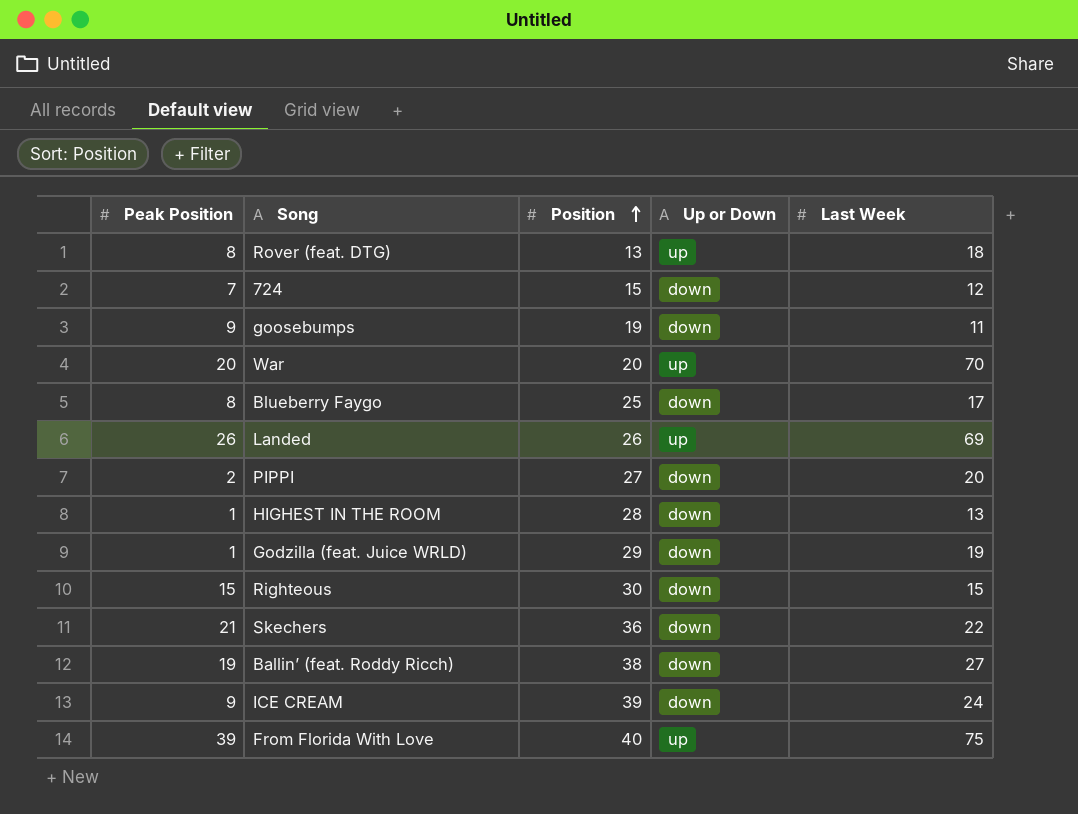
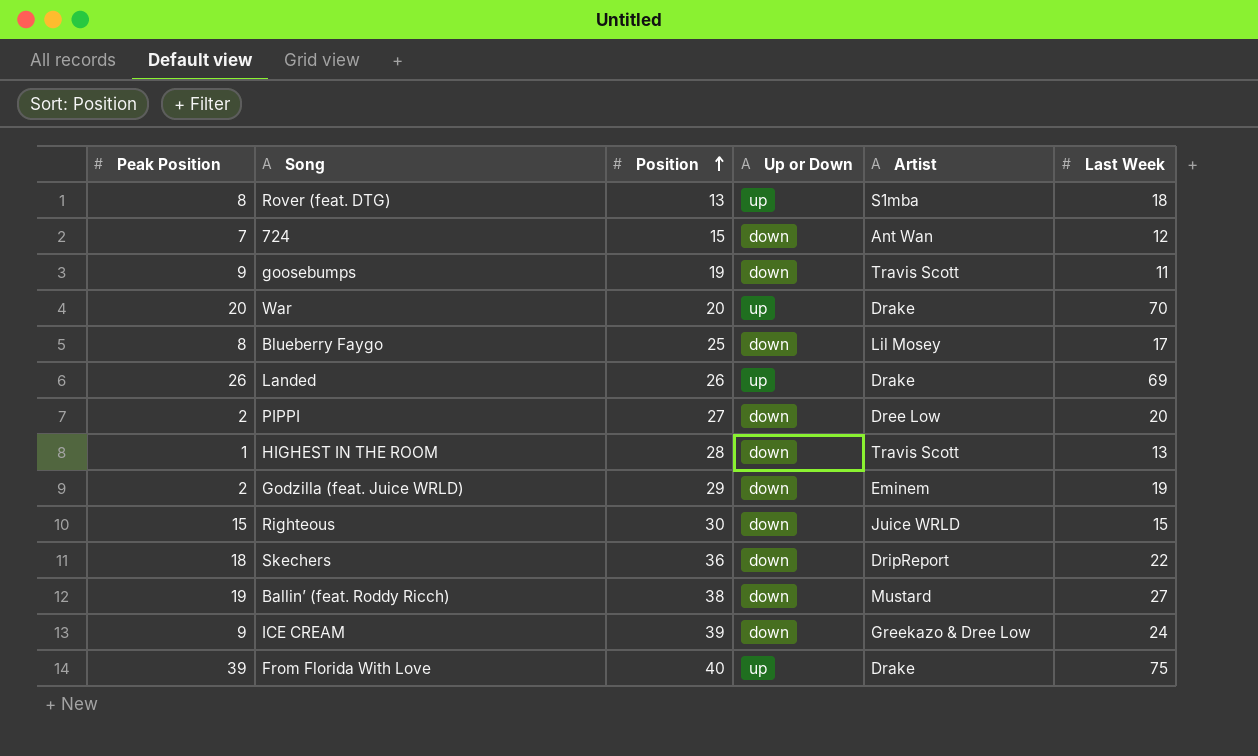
column Artist | position: none -> 5
Godzilla (feat. Juice WRLD) | Peak Position: 1 -> 2
Skechers | Peak Position: 21 -> 18

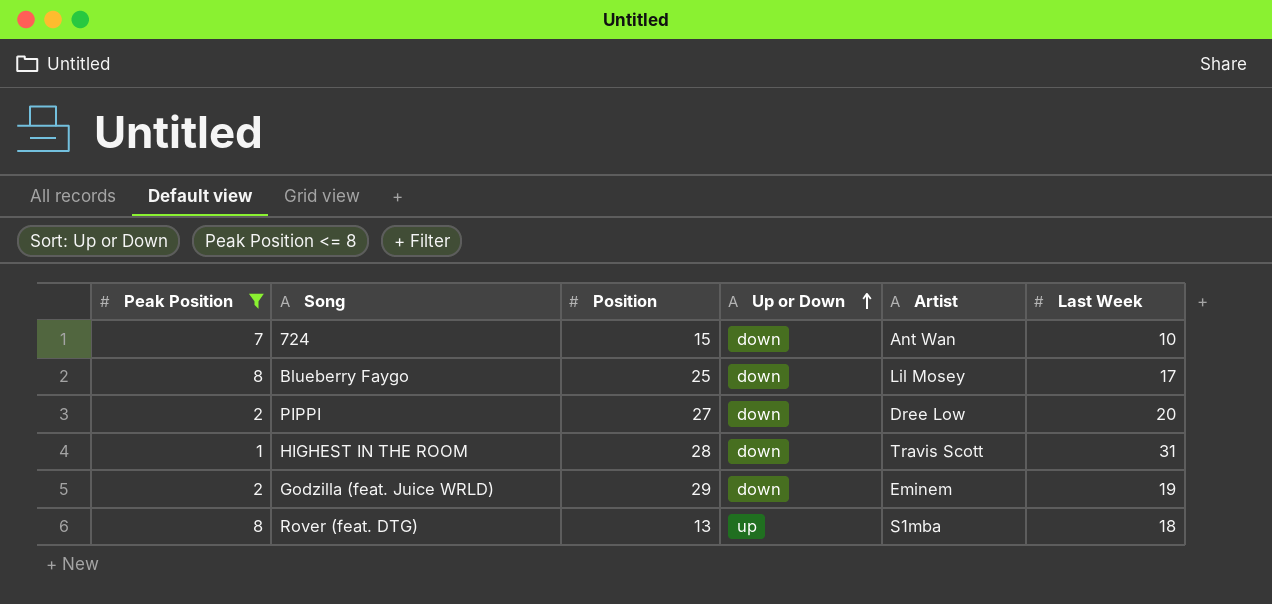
filter: none -> Peak Position <= 8
row order: Position ascending -> Up or Down ascending
724 | Last Week: 12 -> 10
HIGHEST IN THE ROOM | Last Week: 13 -> 31

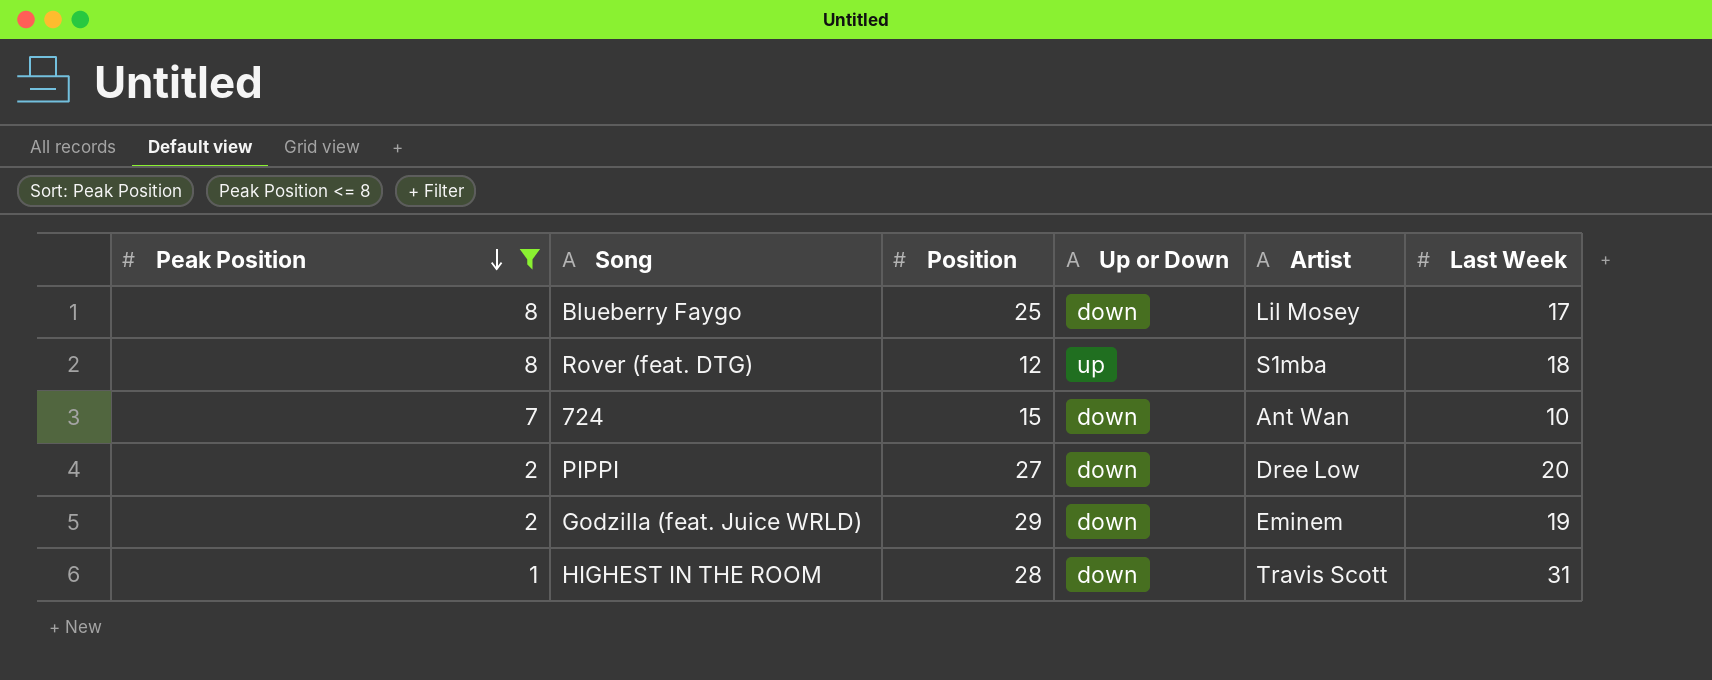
row order: Up or Down ascending -> Peak Position descending
Rover (feat. DTG) | Position: 13 -> 12

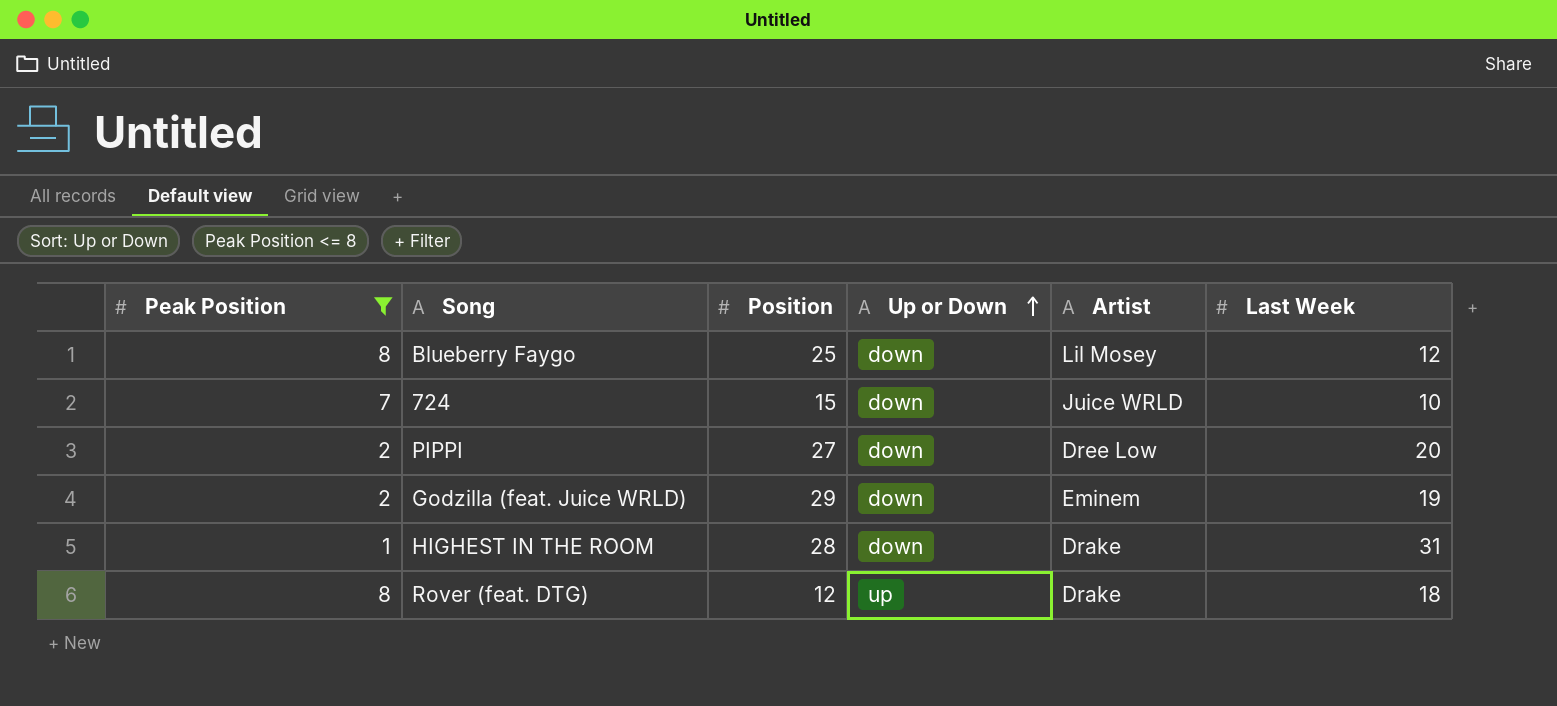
row order: Peak Position descending -> Up or Down ascending
Blueberry Faygo | Last Week: 17 -> 12
724 | Artist: Ant Wan -> Juice WRLD
HIGHEST IN THE ROOM | Artist: Travis Scott -> Drake
Rover (feat. DTG) | Artist: S1mba -> Drake

